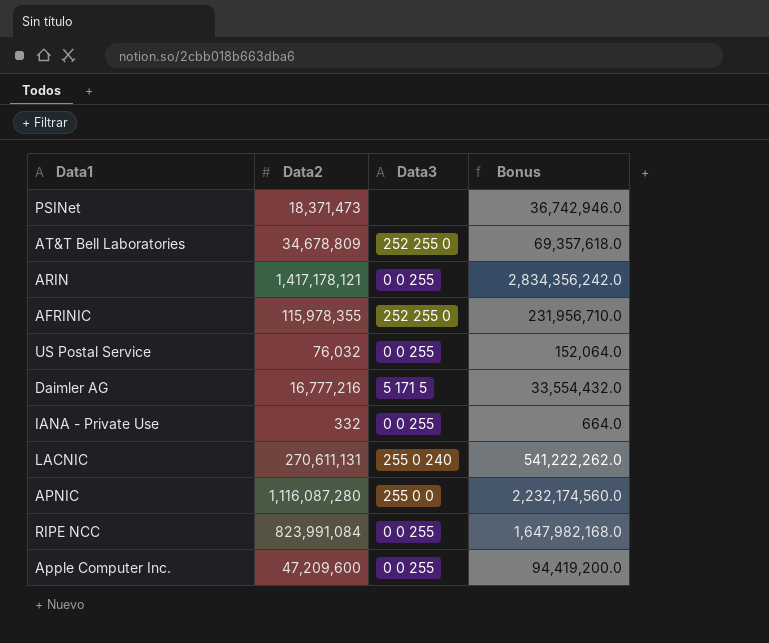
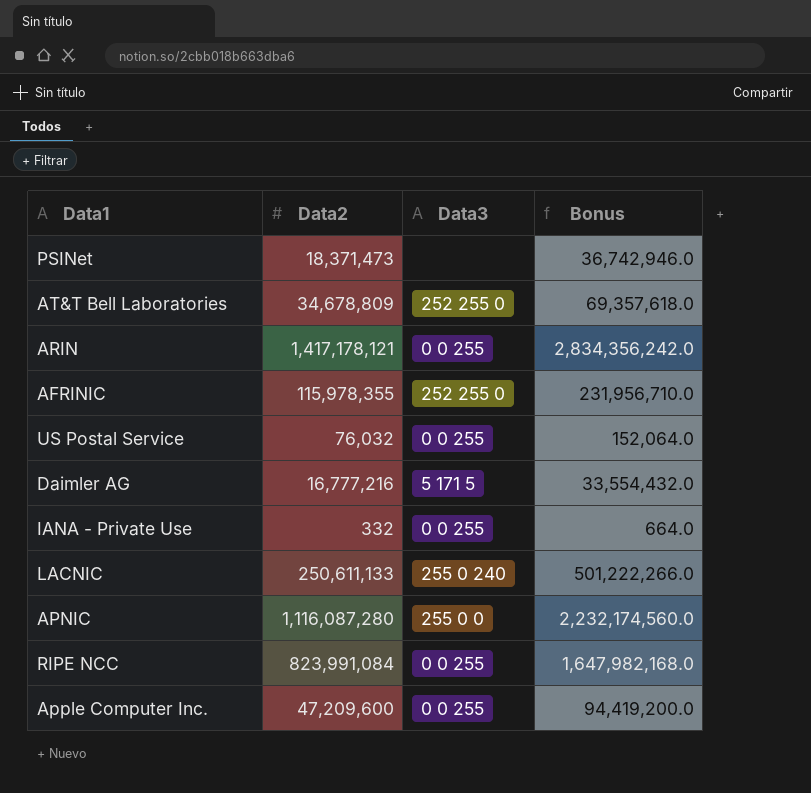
LACNIC | Data2: 270,611,131 -> 250,611,133
LACNIC | Bonus: 541,222,262.0 -> 501,222,266.0

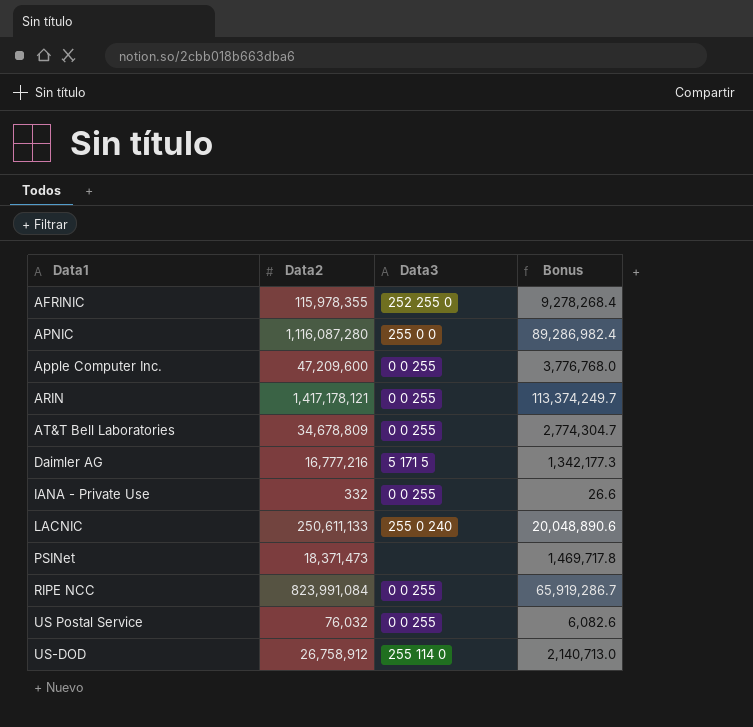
row order: none -> Data1 ascending
column Bonus | formula: [Data2] * 2 -> [Data2] * 0.08
AT&T Bell Laboratories | Data3: 252 255 0 -> 0 0 255
row US-DOD: none -> 26,758,912 | 255 114 0 | 2,140,713.0

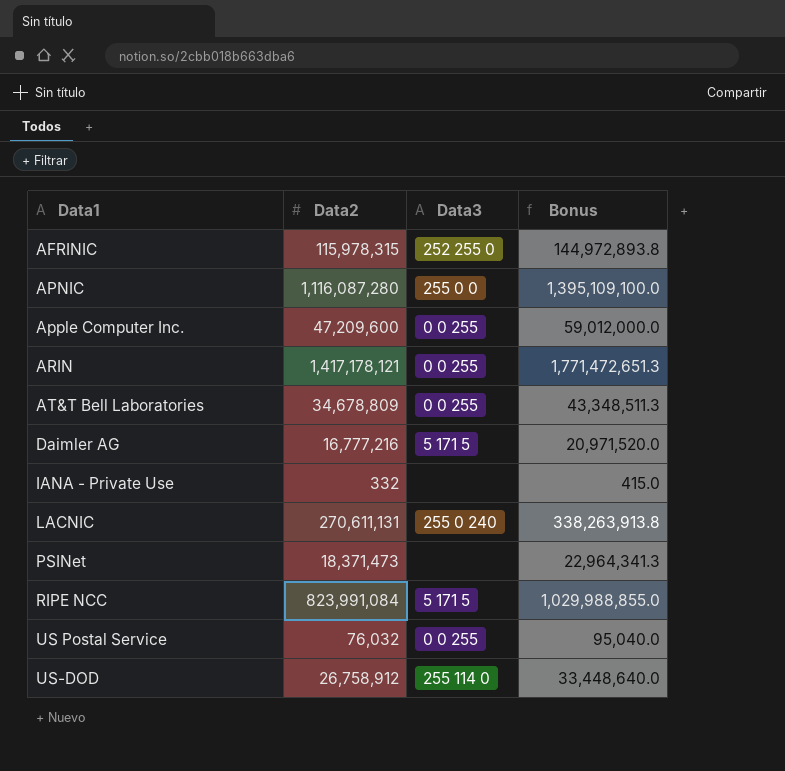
column Bonus | formula: [Data2] * 0.08 -> [Data2] * 1.25
AFRINIC | Data2: 115,978,355 -> 115,978,315
IANA - Private Use | Data3: 0 0 255 -> none
LACNIC | Data2: 250,611,133 -> 270,611,131
RIPE NCC | Data3: 0 0 255 -> 5 171 5

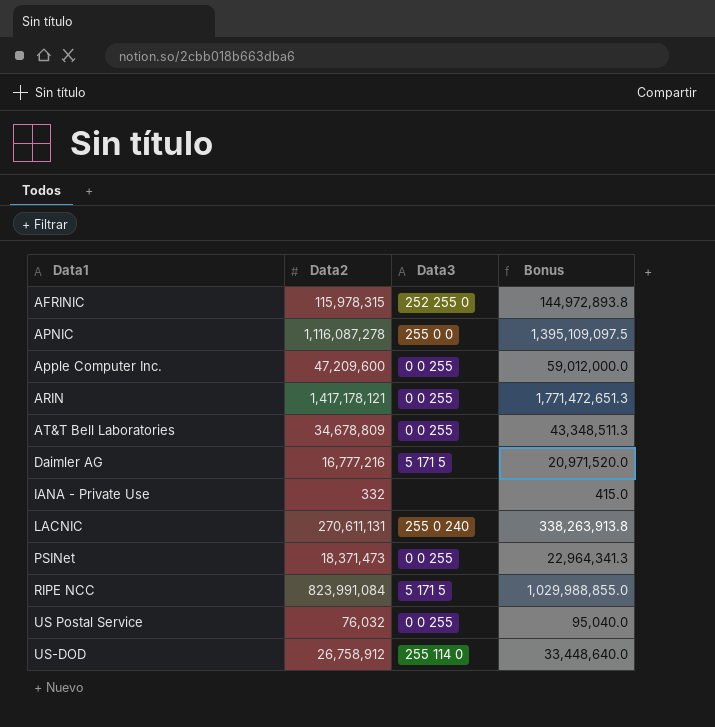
APNIC | Data2: 1,116,087,280 -> 1,116,087,278
APNIC | Bonus: 1,395,109,100.0 -> 1,395,109,097.5
PSINet | Data3: none -> 0 0 255

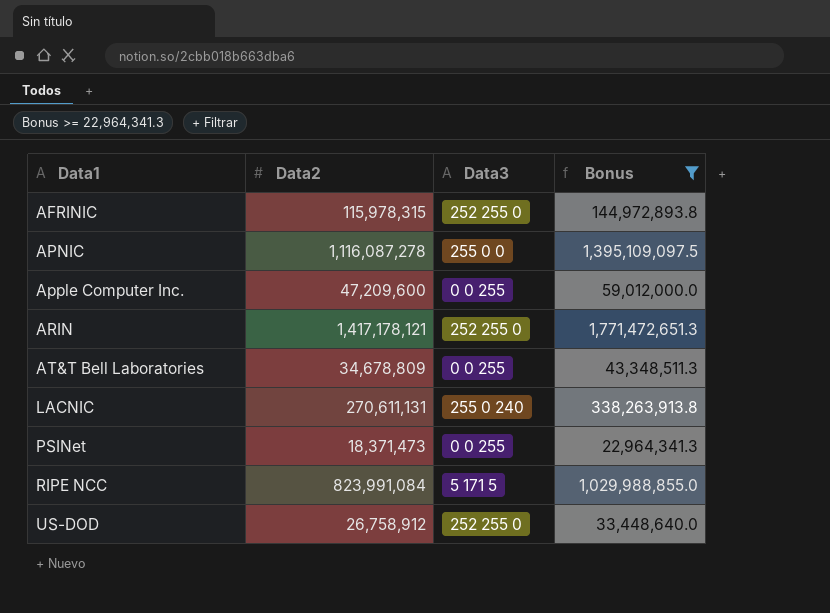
filter: none -> Bonus >= 22,964,341.3
ARIN | Data3: 0 0 255 -> 252 255 0
US-DOD | Data3: 255 114 0 -> 252 255 0

